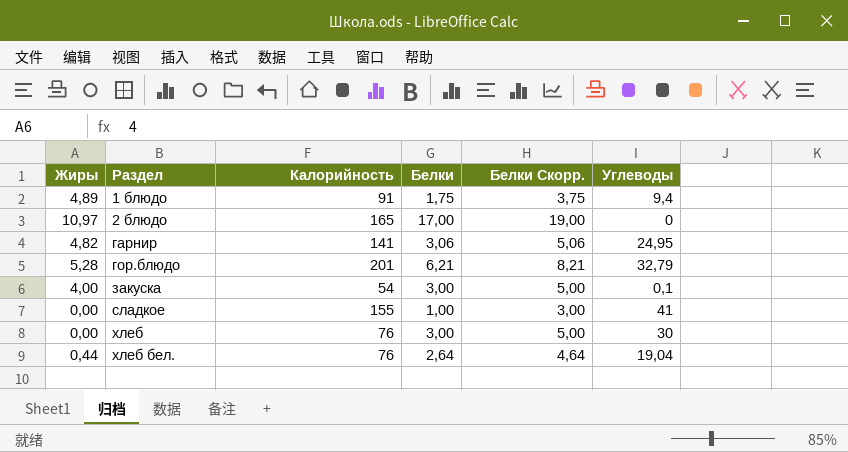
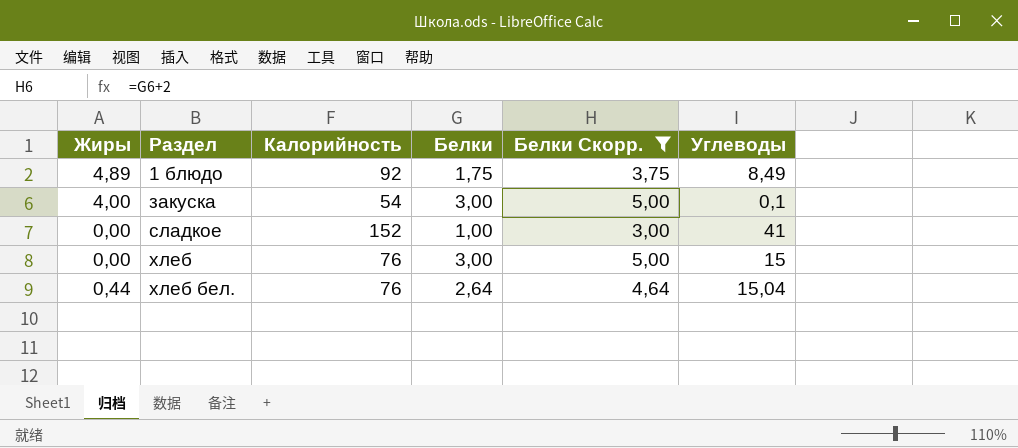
filter: none -> Белки Скорр. <= 5,00
1 блюдо | Калорийность: 91 -> 92
1 блюдо | Углеводы: 9,4 -> 8,49
сладкое | Калорийность: 155 -> 152
хлеб | Углеводы: 30 -> 15
хлеб бел. | Углеводы: 19,04 -> 15,04

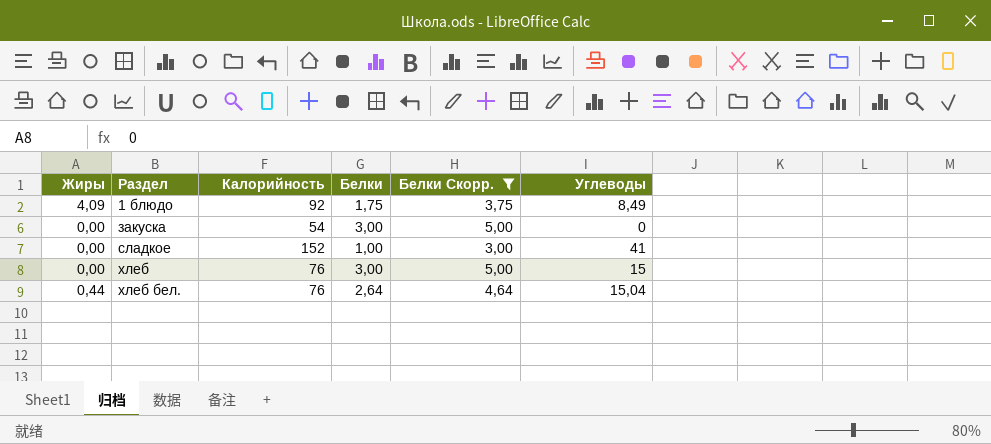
1 блюдо | Жиры: 4,89 -> 4,09
закуска | Жиры: 4,00 -> 0,00
закуска | Углеводы: 0,1 -> 0

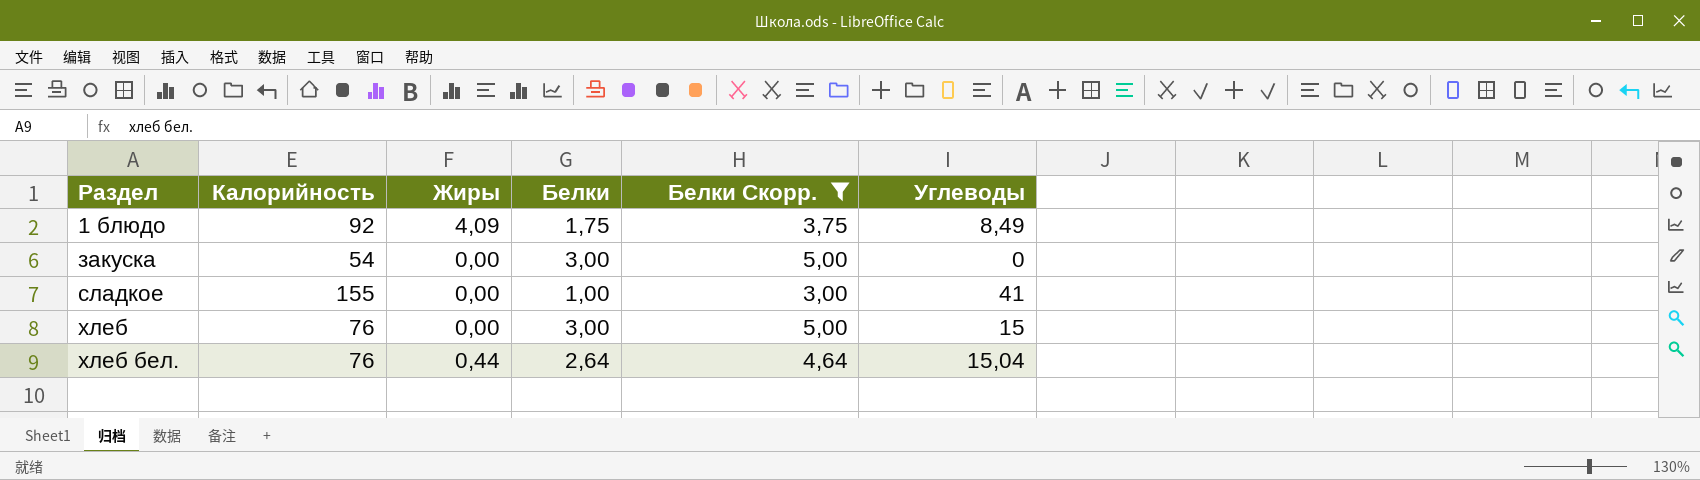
column Жиры | position: 1 -> 3
сладкое | Калорийность: 152 -> 155

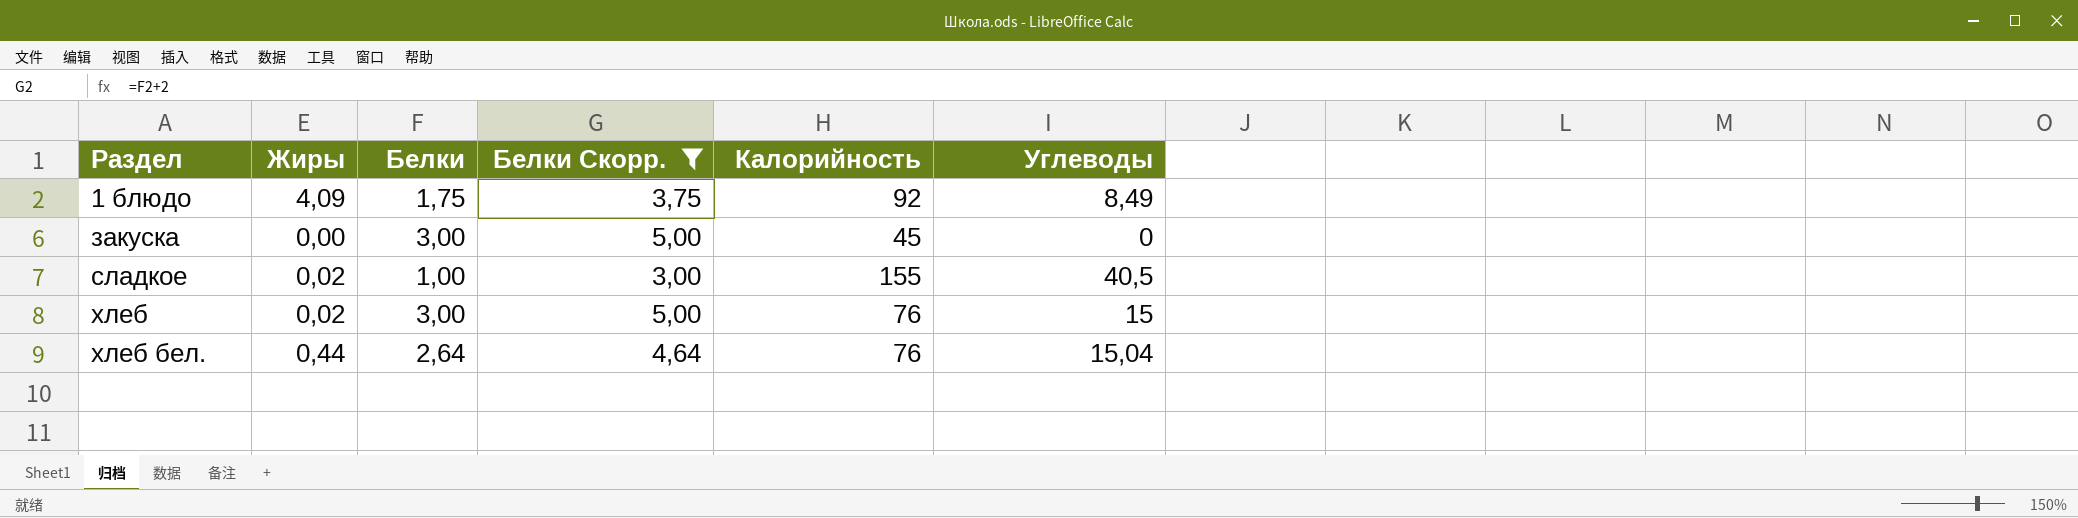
column Калорийность | position: 2 -> 5
закуска | Калорийность: 54 -> 45
сладкое | Жиры: 0,00 -> 0,02
сладкое | Углеводы: 41 -> 40,5
хлеб | Жиры: 0,00 -> 0,02

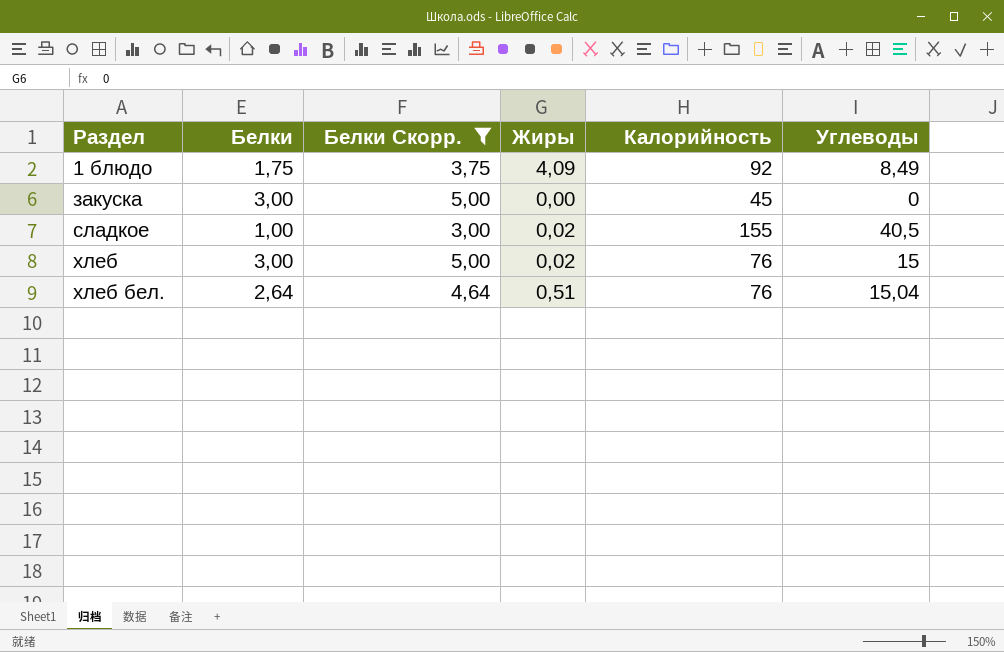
column Жиры | position: 2 -> 4
хлеб бел. | Жиры: 0,44 -> 0,51

